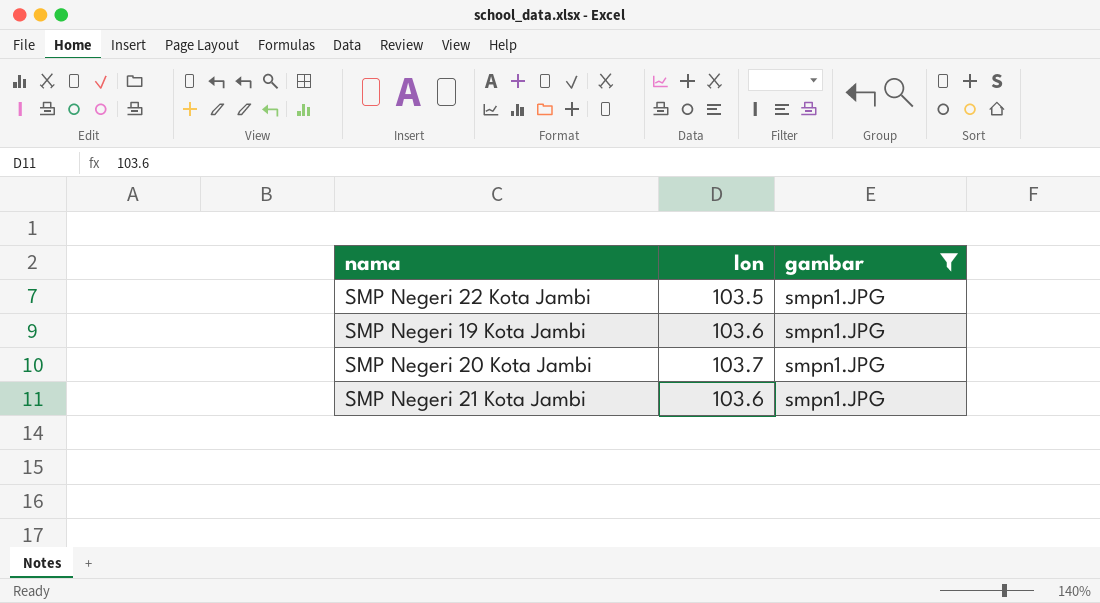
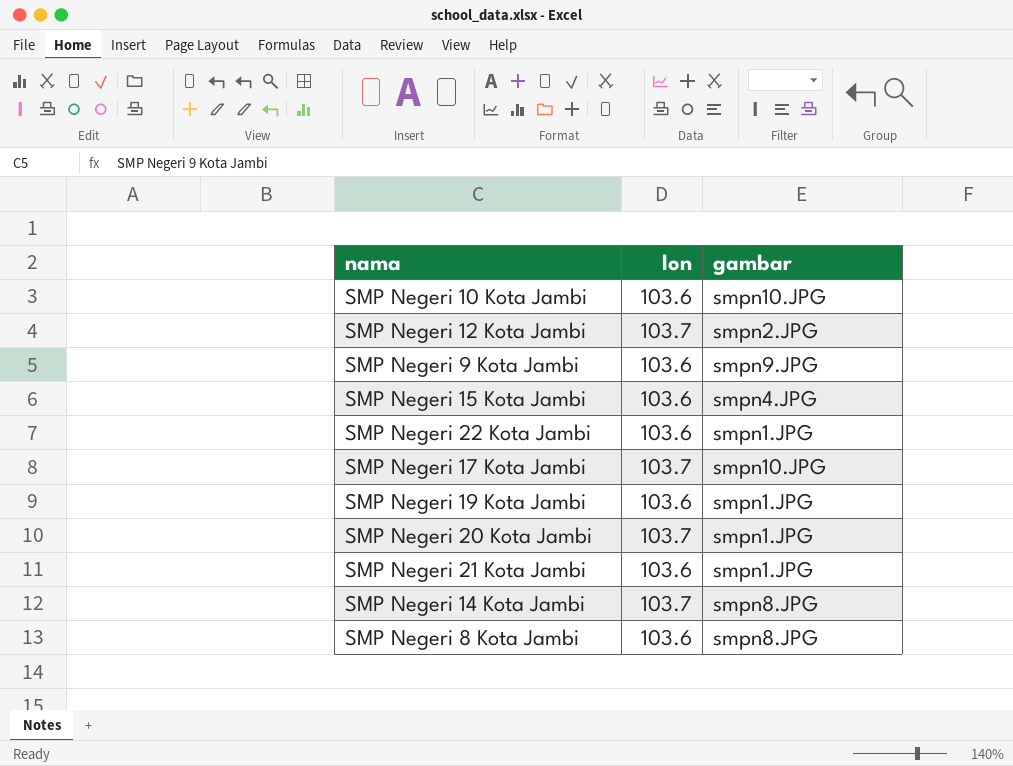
filter: gambar = smpn1.JPG -> none
SMP Negeri 22 Kota Jambi | lon: 103.5 -> 103.6

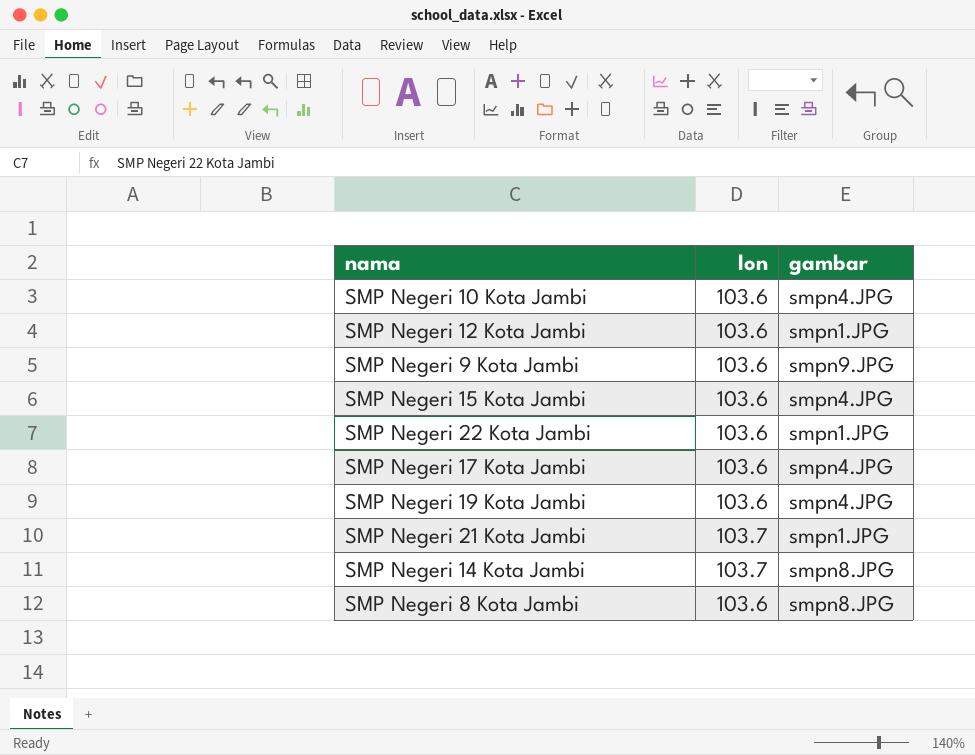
row SMP Negeri 20 Kota Jambi: 103.7 | smpn1.JPG -> none
SMP Negeri 10 Kota Jambi | gambar: smpn10.JPG -> smpn4.JPG
SMP Negeri 12 Kota Jambi | lon: 103.7 -> 103.6
SMP Negeri 12 Kota Jambi | gambar: smpn2.JPG -> smpn1.JPG
SMP Negeri 17 Kota Jambi | lon: 103.7 -> 103.6
SMP Negeri 17 Kota Jambi | gambar: smpn10.JPG -> smpn4.JPG
SMP Negeri 19 Kota Jambi | gambar: smpn1.JPG -> smpn4.JPG
SMP Negeri 21 Kota Jambi | lon: 103.6 -> 103.7

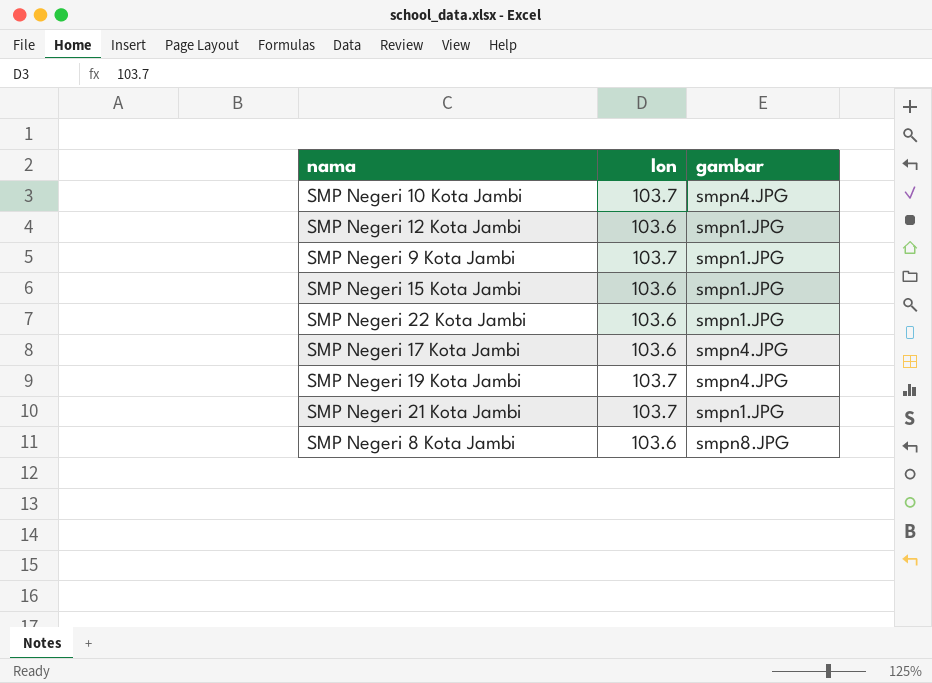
row SMP Negeri 14 Kota Jambi: 103.7 | smpn8.JPG -> none
SMP Negeri 10 Kota Jambi | lon: 103.6 -> 103.7
SMP Negeri 9 Kota Jambi | lon: 103.6 -> 103.7
SMP Negeri 9 Kota Jambi | gambar: smpn9.JPG -> smpn1.JPG
SMP Negeri 15 Kota Jambi | gambar: smpn4.JPG -> smpn1.JPG
SMP Negeri 19 Kota Jambi | lon: 103.6 -> 103.7

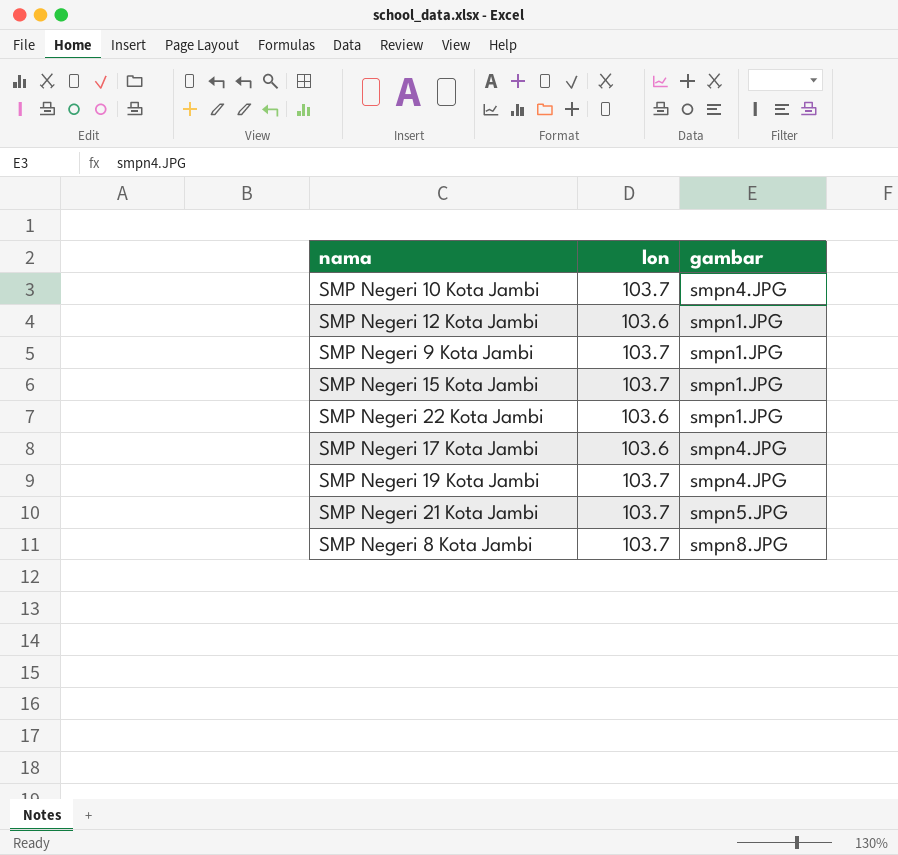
SMP Negeri 15 Kota Jambi | lon: 103.6 -> 103.7
SMP Negeri 21 Kota Jambi | gambar: smpn1.JPG -> smpn5.JPG
SMP Negeri 8 Kota Jambi | lon: 103.6 -> 103.7

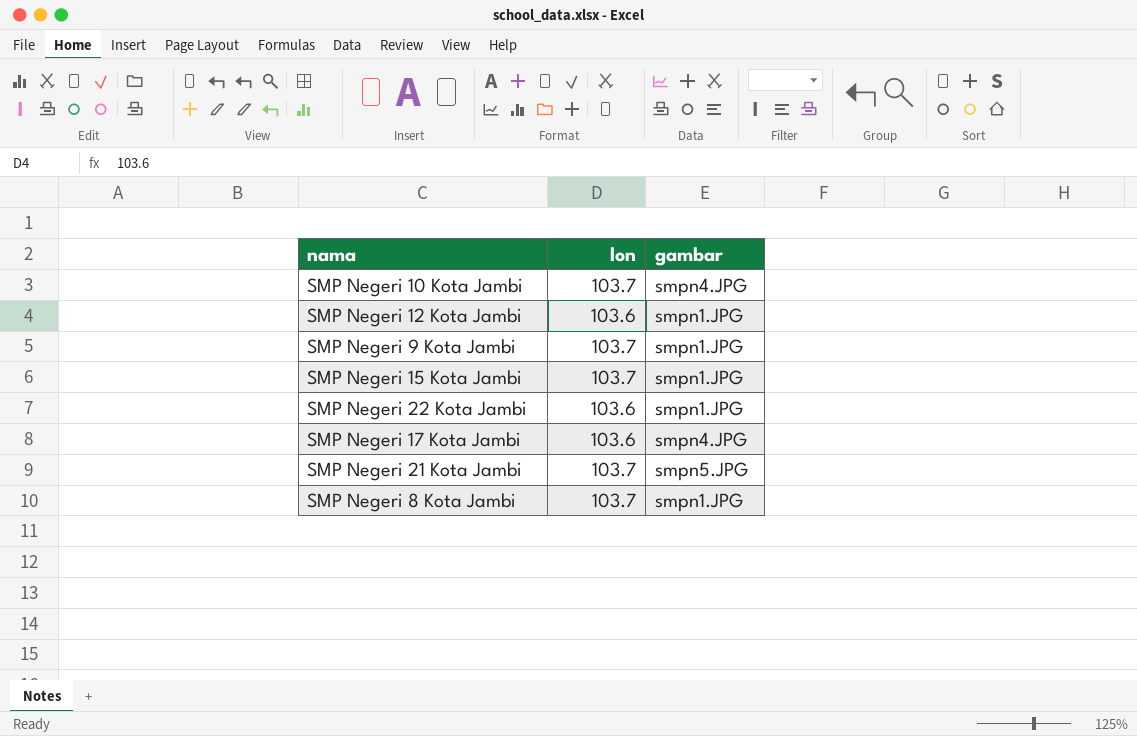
row SMP Negeri 19 Kota Jambi: 103.7 | smpn4.JPG -> none
SMP Negeri 8 Kota Jambi | gambar: smpn8.JPG -> smpn1.JPG

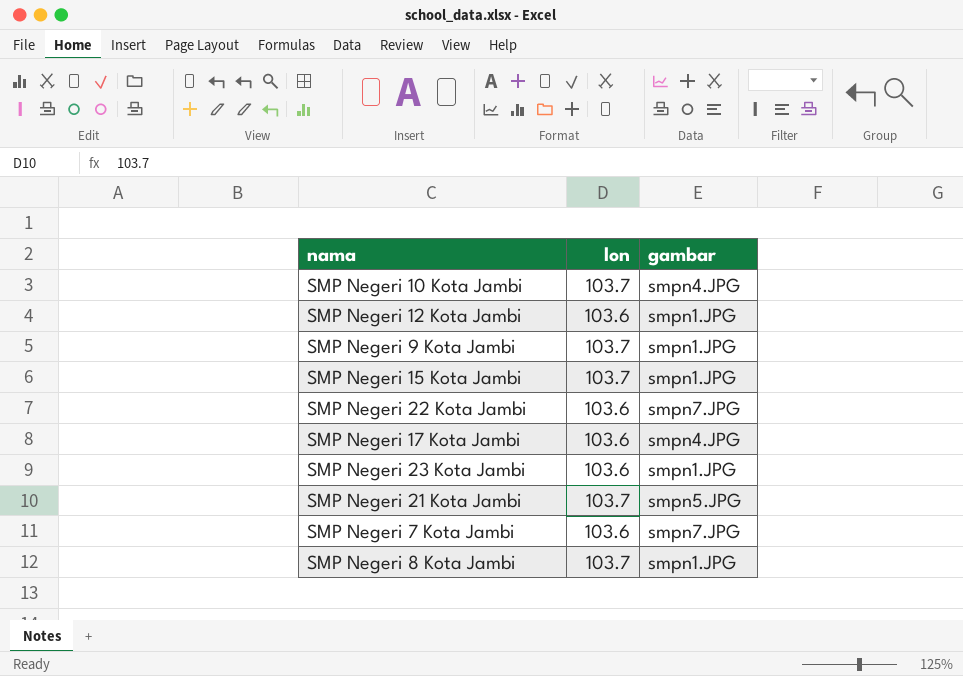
SMP Negeri 22 Kota Jambi | gambar: smpn1.JPG -> smpn7.JPG
row SMP Negeri 23 Kota Jambi: none -> 103.6 | smpn1.JPG
row SMP Negeri 7 Kota Jambi: none -> 103.6 | smpn7.JPG

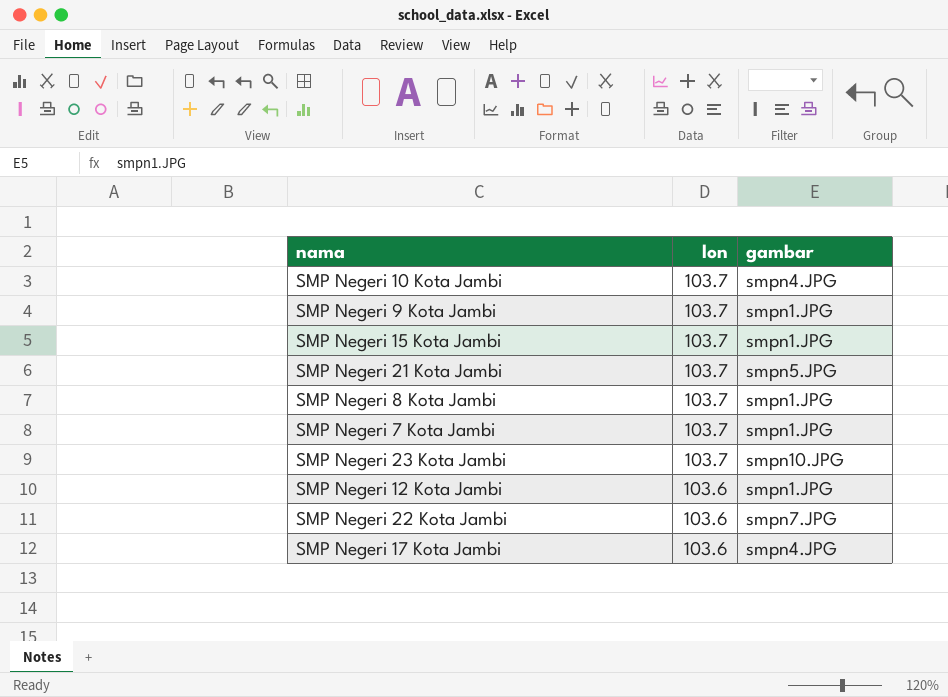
row order: none -> lon descending
SMP Negeri 7 Kota Jambi | lon: 103.6 -> 103.7
SMP Negeri 7 Kota Jambi | gambar: smpn7.JPG -> smpn1.JPG
SMP Negeri 23 Kota Jambi | lon: 103.6 -> 103.7
SMP Negeri 23 Kota Jambi | gambar: smpn1.JPG -> smpn10.JPG

